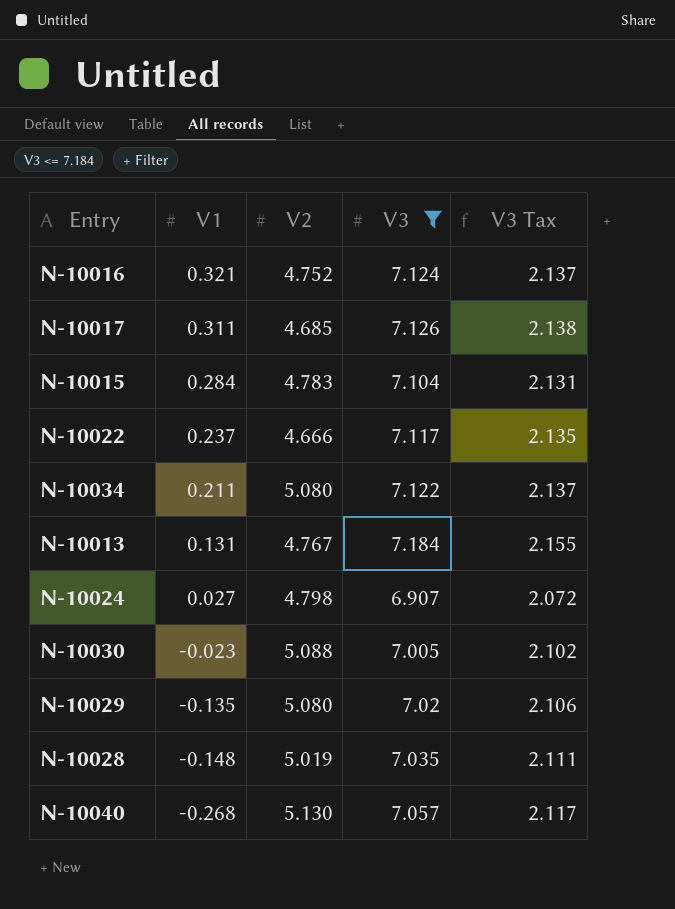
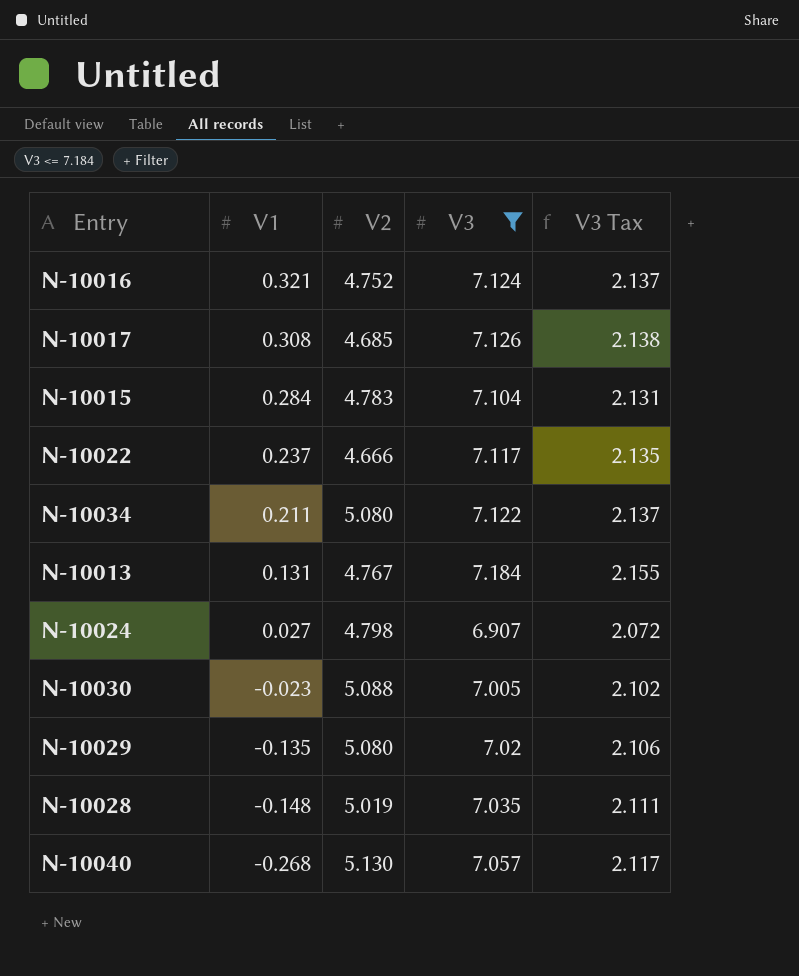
N-10017 | V1: 0.311 -> 0.308

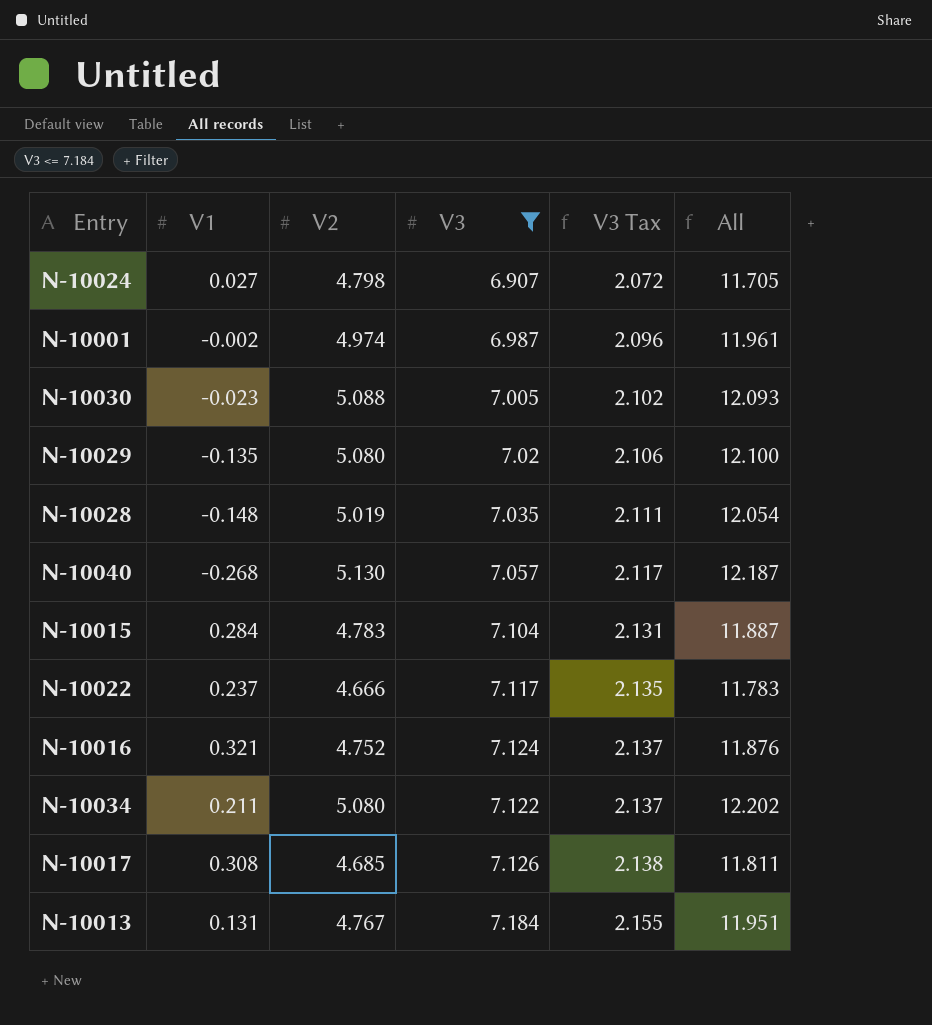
row order: V1 descending -> V3 Tax ascending
column All | formula: none -> [V2] + [V3]
row N-10001: none -> -0.002 | 4.974 | 6.987 | 2.096 | 11.961

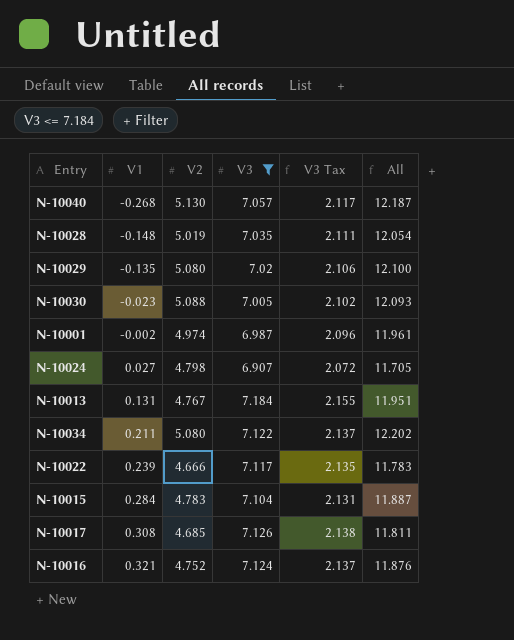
row order: V3 Tax ascending -> V1 ascending
N-10022 | V1: 0.237 -> 0.239

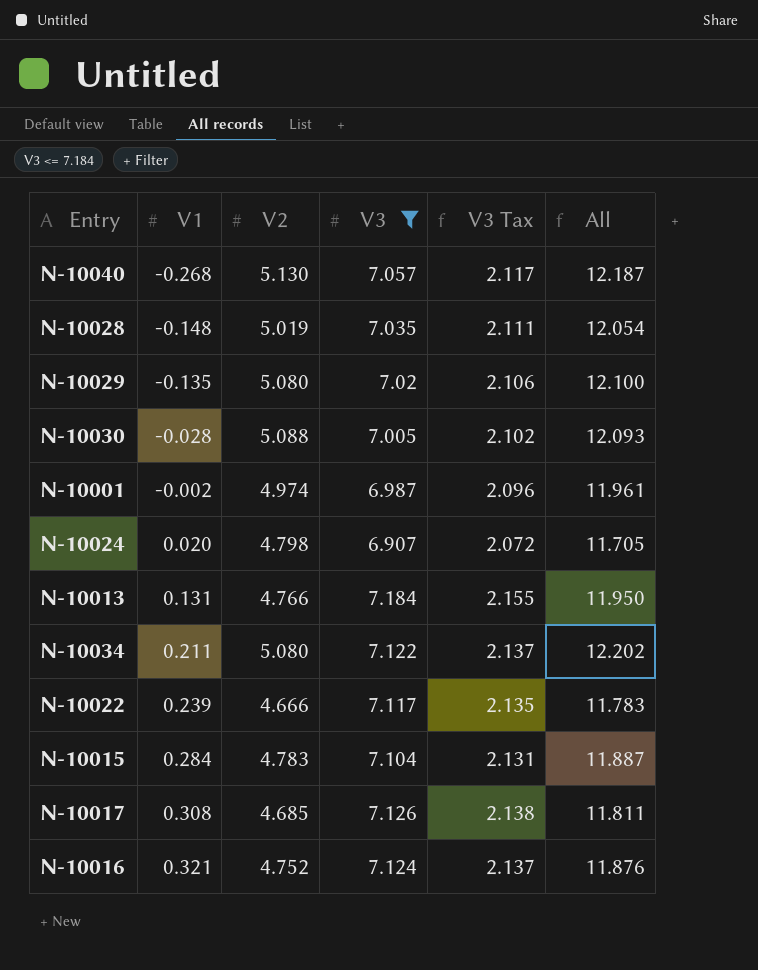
N-10030 | V1: -0.023 -> -0.028
N-10024 | V1: 0.027 -> 0.020
N-10013 | V2: 4.767 -> 4.766
N-10013 | All: 11.951 -> 11.950

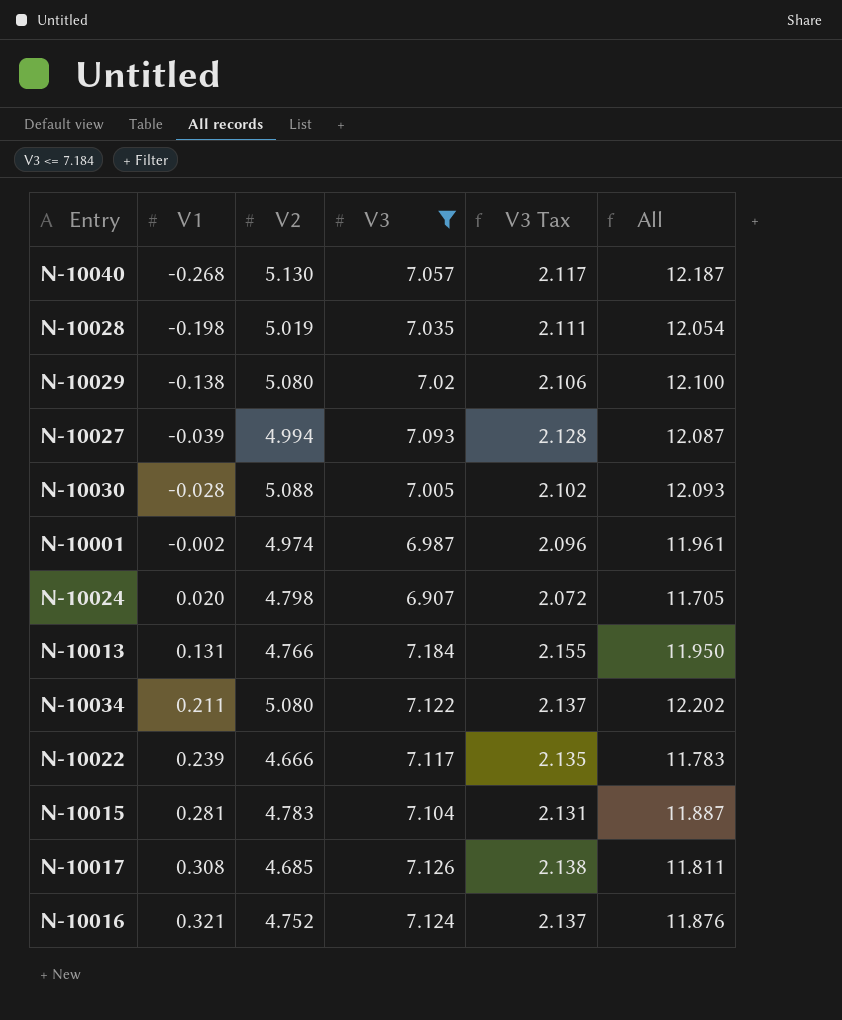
N-10028 | V1: -0.148 -> -0.198
N-10029 | V1: -0.135 -> -0.138
row N-10027: none -> -0.039 | 4.994 | 7.093 | 2.128 | 12.087
N-10015 | V1: 0.284 -> 0.281

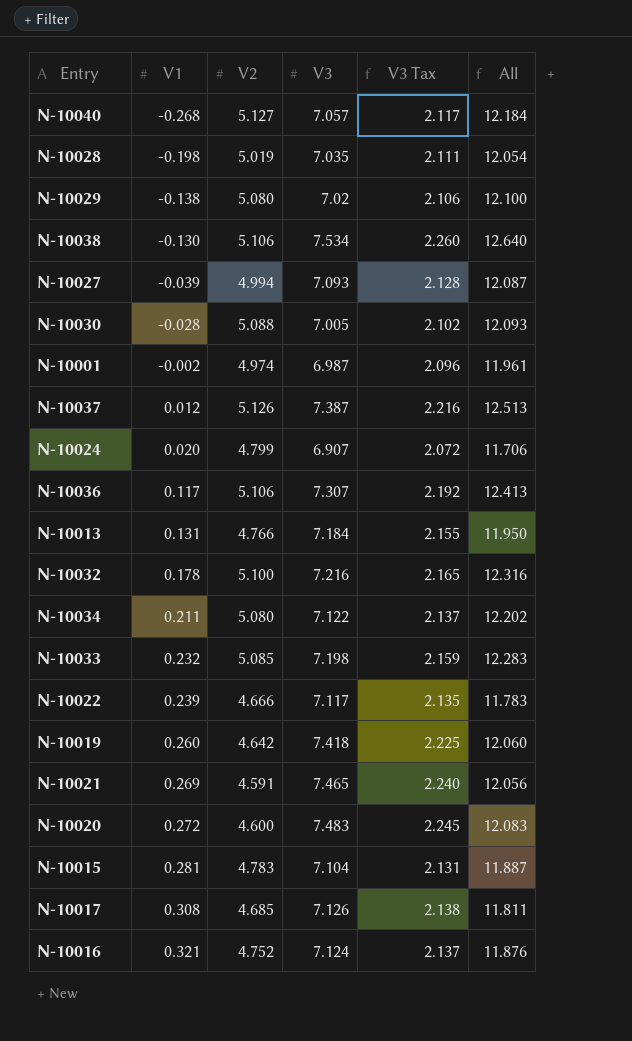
filter: V3 <= 7.184 -> none
N-10040 | V2: 5.130 -> 5.127
N-10040 | All: 12.187 -> 12.184
N-10024 | V2: 4.798 -> 4.799
N-10024 | All: 11.705 -> 11.706

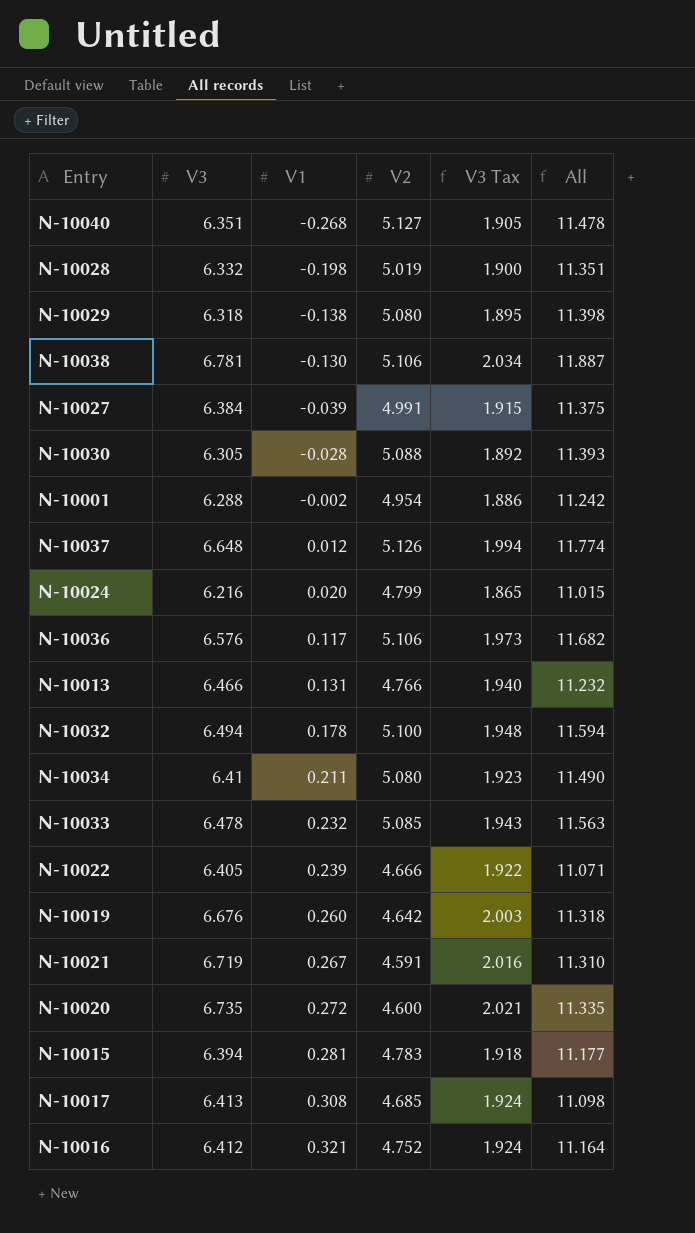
column V3 | position: 4 -> 2
N-10040 | V3: 7.057 -> 6.351
N-10040 | V3 Tax: 2.117 -> 1.905
N-10040 | All: 12.184 -> 11.478
N-10028 | V3: 7.035 -> 6.332
N-10028 | V3 Tax: 2.111 -> 1.900
N-10028 | All: 12.054 -> 11.351
N-10029 | V3: 7.02 -> 6.318
N-10029 | V3 Tax: 2.106 -> 1.895
N-10029 | All: 12.100 -> 11.398
N-10038 | V3: 7.534 -> 6.781
N-10038 | V3 Tax: 2.260 -> 2.034
N-10038 | All: 12.640 -> 11.887
N-10027 | V3: 7.093 -> 6.384
N-10027 | V2: 4.994 -> 4.991
N-10027 | V3 Tax: 2.128 -> 1.915
N-10027 | All: 12.087 -> 11.375
N-10030 | V3: 7.005 -> 6.305
N-10030 | V3 Tax: 2.102 -> 1.892
N-10030 | All: 12.093 -> 11.393
N-10001 | V3: 6.987 -> 6.288
N-10001 | V2: 4.974 -> 4.954
N-10001 | V3 Tax: 2.096 -> 1.886
N-10001 | All: 11.961 -> 11.242
N-10037 | V3: 7.387 -> 6.648
N-10037 | V3 Tax: 2.216 -> 1.994
N-10037 | All: 12.513 -> 11.774
N-10024 | V3: 6.907 -> 6.216
N-10024 | V3 Tax: 2.072 -> 1.865
N-10024 | All: 11.706 -> 11.015
N-10036 | V3: 7.307 -> 6.576
N-10036 | V3 Tax: 2.192 -> 1.973
N-10036 | All: 12.413 -> 11.682
N-10013 | V3: 7.184 -> 6.466
N-10013 | V3 Tax: 2.155 -> 1.940
N-10013 | All: 11.950 -> 11.232
N-10032 | V3: 7.216 -> 6.494
N-10032 | V3 Tax: 2.165 -> 1.948
N-10032 | All: 12.316 -> 11.594
N-10034 | V3: 7.122 -> 6.41
N-10034 | V3 Tax: 2.137 -> 1.923
N-10034 | All: 12.202 -> 11.490
N-10033 | V3: 7.198 -> 6.478
N-10033 | V3 Tax: 2.159 -> 1.943
N-10033 | All: 12.283 -> 11.563
N-10022 | V3: 7.117 -> 6.405
N-10022 | V3 Tax: 2.135 -> 1.922
N-10022 | All: 11.783 -> 11.071
N-10019 | V3: 7.418 -> 6.676
N-10019 | V3 Tax: 2.225 -> 2.003
N-10019 | All: 12.060 -> 11.318
N-10021 | V3: 7.465 -> 6.719
N-10021 | V1: 0.269 -> 0.267
N-10021 | V3 Tax: 2.240 -> 2.016
N-10021 | All: 12.056 -> 11.310
N-10020 | V3: 7.483 -> 6.735
N-10020 | V3 Tax: 2.245 -> 2.021
N-10020 | All: 12.083 -> 11.335
N-10015 | V3: 7.104 -> 6.394
N-10015 | V3 Tax: 2.131 -> 1.918
N-10015 | All: 11.887 -> 11.177
N-10017 | V3: 7.126 -> 6.413
N-10017 | V3 Tax: 2.138 -> 1.924
N-10017 | All: 11.811 -> 11.098
N-10016 | V3: 7.124 -> 6.412
N-10016 | V3 Tax: 2.137 -> 1.924
N-10016 | All: 11.876 -> 11.164

